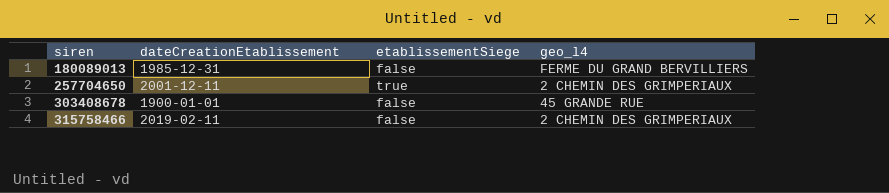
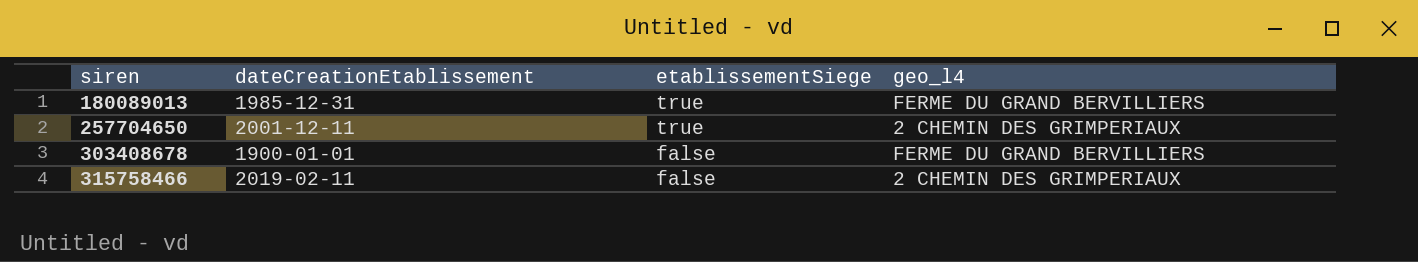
180089013 | etablissementSiege: false -> true
303408678 | geo_l4: 45 GRANDE RUE -> FERME DU GRAND BERVILLIERS

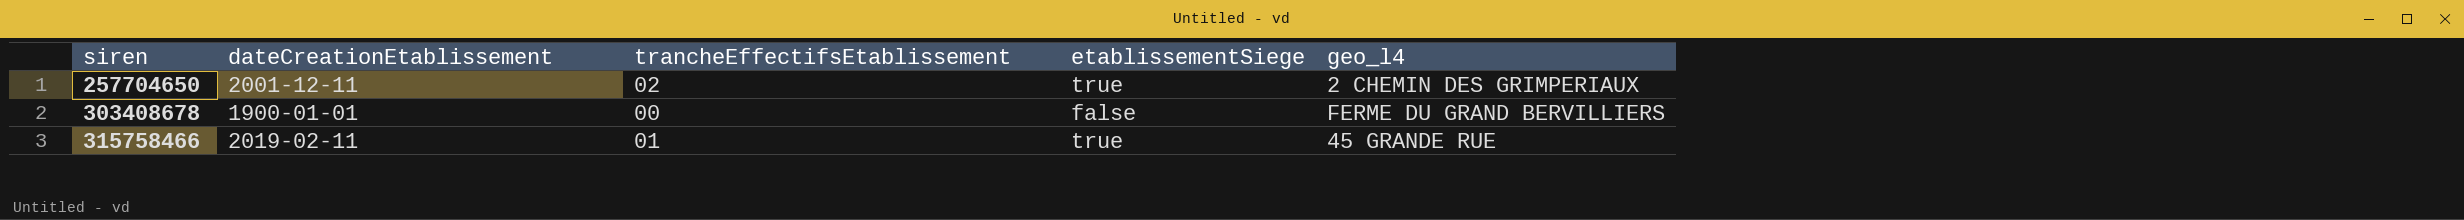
column trancheEffectifsEtablissement | position: none -> 3
row 180089013: 1985-12-31 | true | FERME DU GRAND BERVILLIERS -> none
315758466 | etablissementSiege: false -> true
315758466 | geo_l4: 2 CHEMIN DES GRIMPERIAUX -> 45 GRANDE RUE

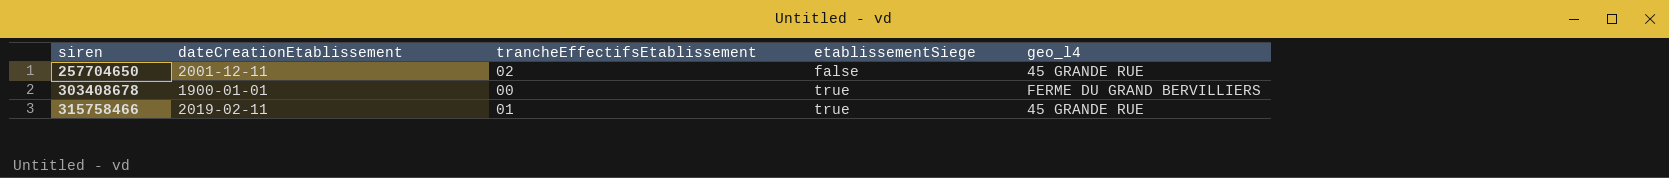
257704650 | etablissementSiege: true -> false
257704650 | geo_l4: 2 CHEMIN DES GRIMPERIAUX -> 45 GRANDE RUE
303408678 | etablissementSiege: false -> true

